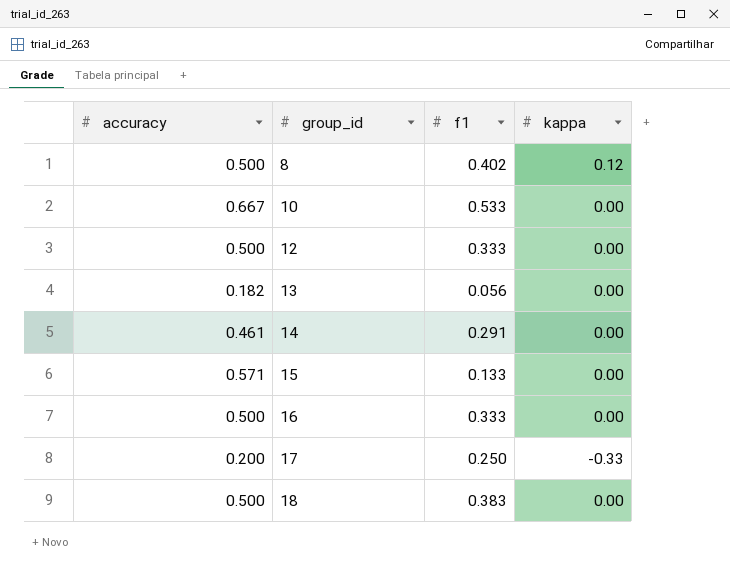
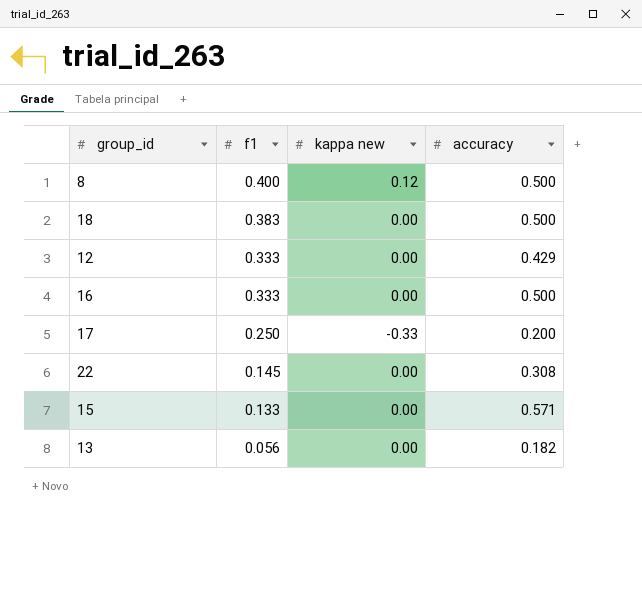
row order: group_id ascending -> f1 descending
column name: kappa -> kappa new
column accuracy | position: 1 -> 4
row 10: 0.667 | 0.533 | 0.00 -> none
row 14: 0.461 | 0.291 | 0.00 -> none
8 | f1: 0.402 -> 0.400
12 | accuracy: 0.500 -> 0.429
row 22: none -> 0.145 | 0.00 | 0.308

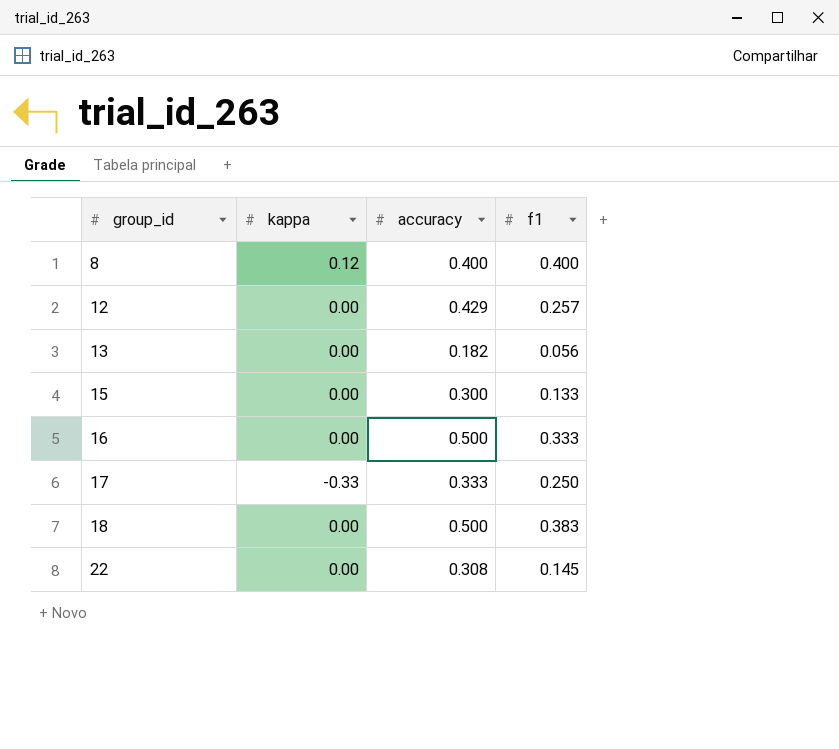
row order: f1 descending -> group_id ascending
column name: kappa new -> kappa
column f1 | position: 2 -> 4
8 | accuracy: 0.500 -> 0.400
12 | f1: 0.333 -> 0.257
15 | accuracy: 0.571 -> 0.300
17 | accuracy: 0.200 -> 0.333

